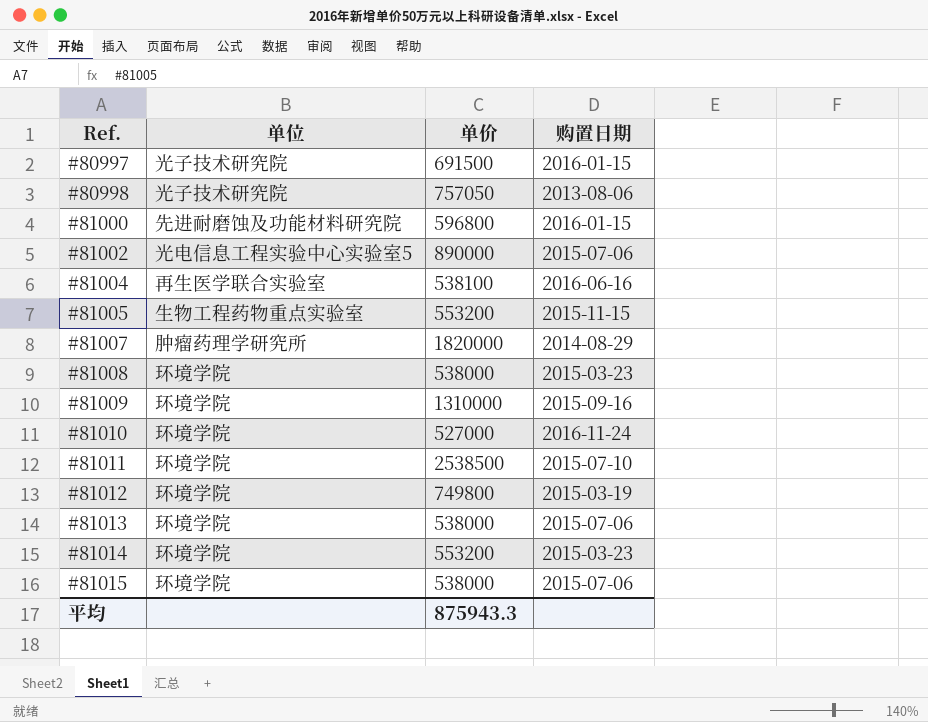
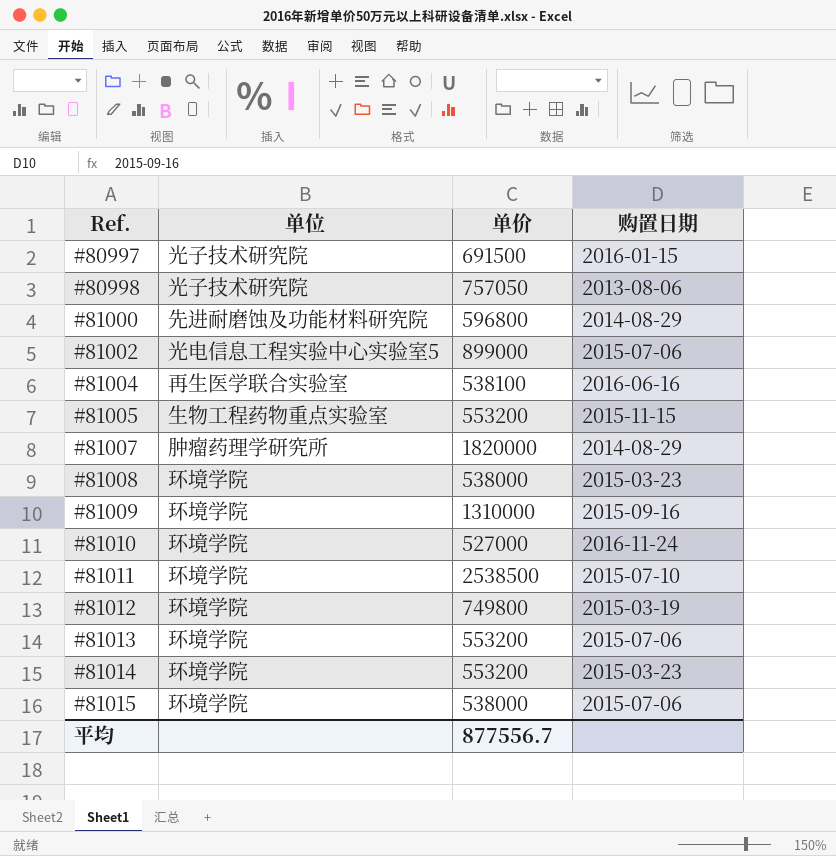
#81000 | 购置日期: 2016-01-15 -> 2014-08-29
#81002 | 单价: 890000 -> 899000
#81013 | 单价: 538000 -> 553200
平均 | 单价: 875943.3 -> 877556.7

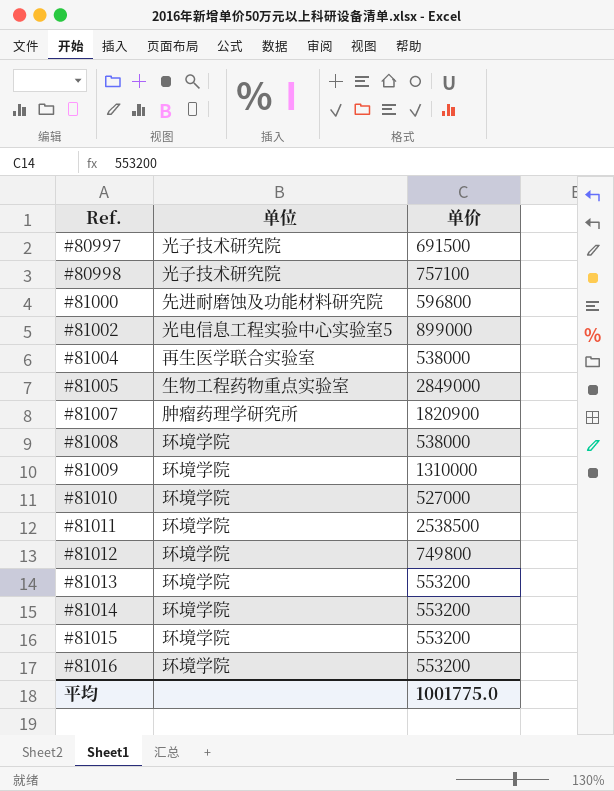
column 购置日期 | position: 4 -> none
#80998 | 单价: 757050 -> 757100
#81004 | 单价: 538100 -> 538000
#81005 | 单价: 553200 -> 2849000
#81007 | 单价: 1820000 -> 1820900
#81015 | 单价: 538000 -> 553200
row #81016: none -> 环境学院 | 553200
平均 | 单价: 877556.7 -> 1001775.0

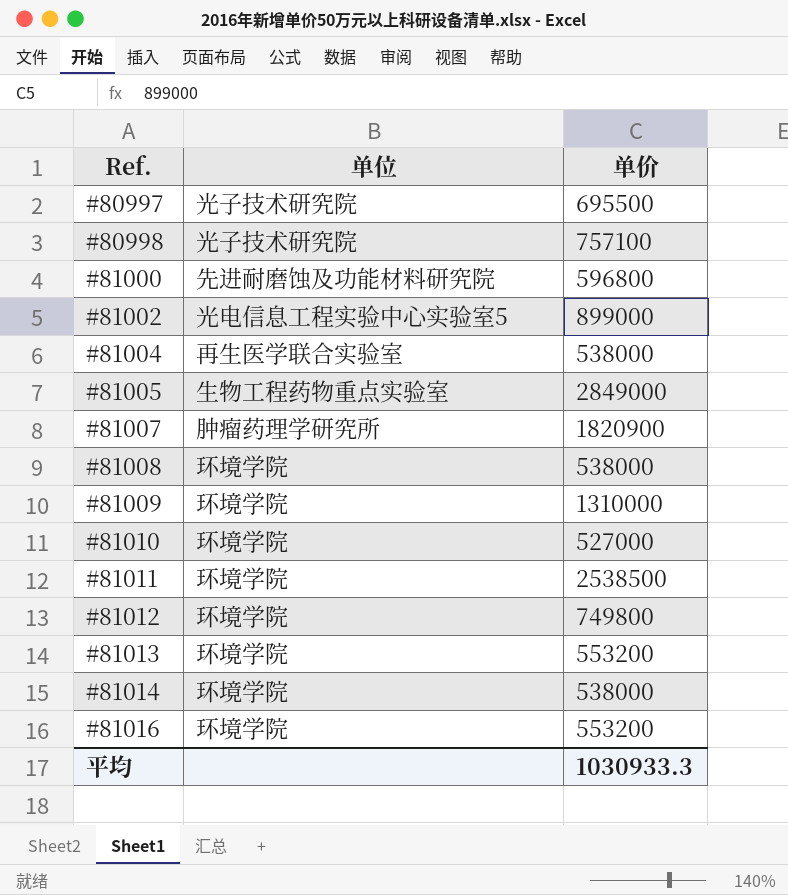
row #81015: 环境学院 | 553200 -> none
#80997 | 单价: 691500 -> 695500
#81014 | 单价: 553200 -> 538000
平均 | 单价: 1001775.0 -> 1030933.3

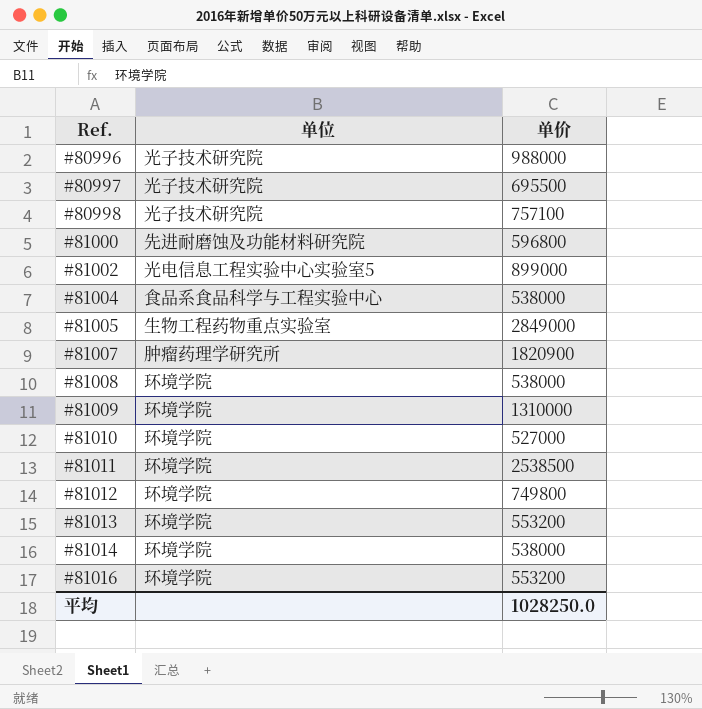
row #80996: none -> 光子技术研究院 | 988000
#81004 | 单位: 再生医学联合实验室 -> 食品系食品科学与工程实验中心
平均 | 单价: 1030933.3 -> 1028250.0

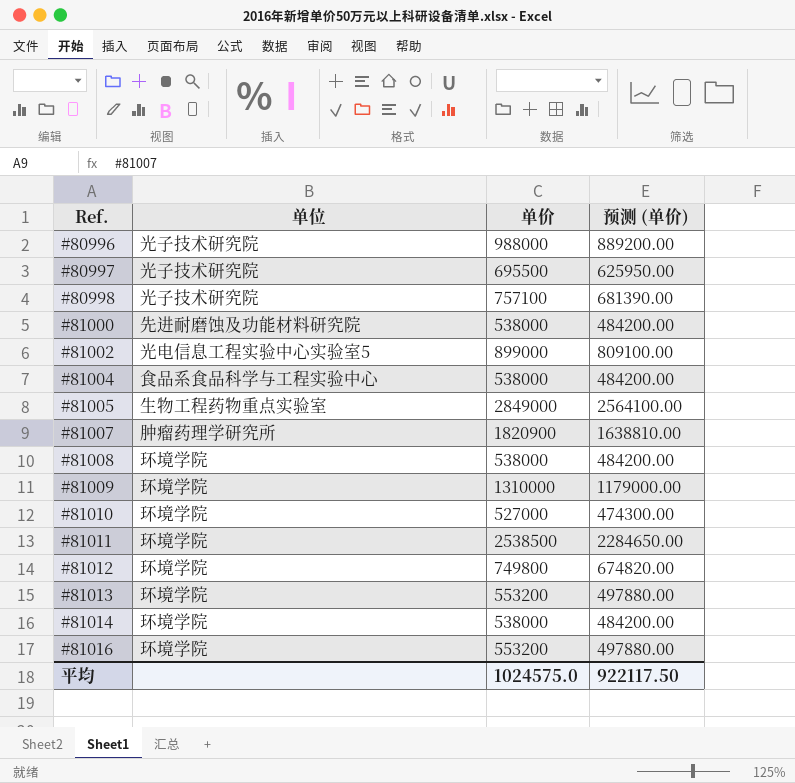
column 预测 (单价) | formula: none -> [单价] * 0.9
#81000 | 单价: 596800 -> 538000
平均 | 单价: 1028250.0 -> 1024575.0

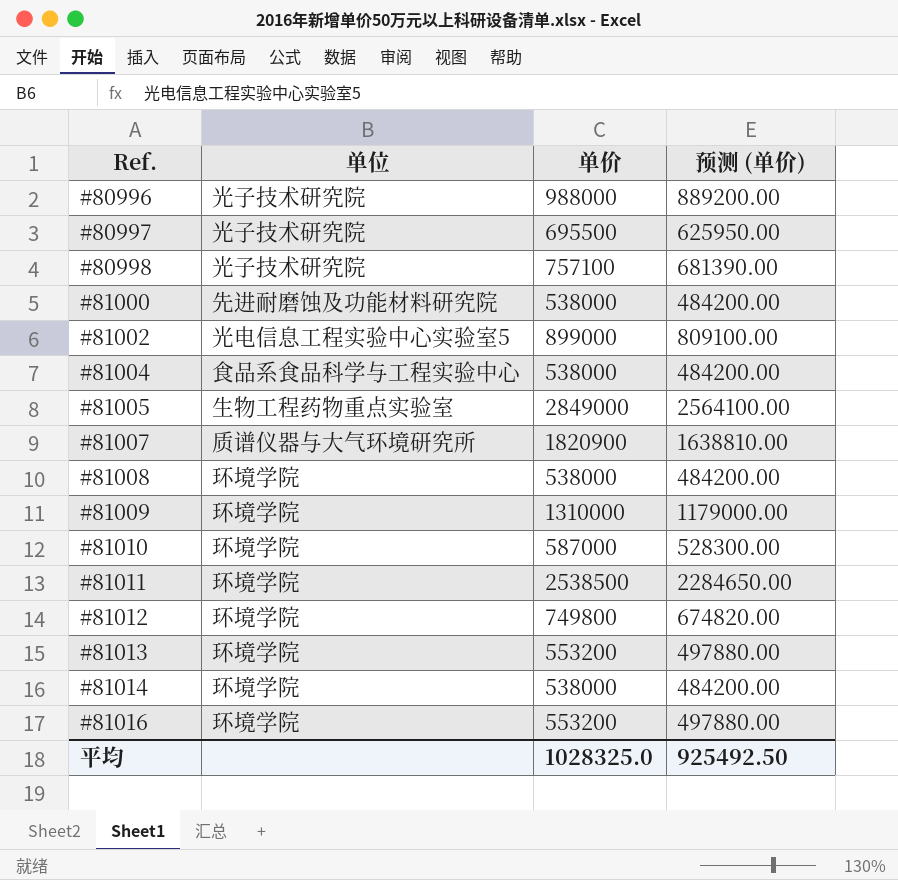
#81007 | 单位: 肿瘤药理学研究所 -> 质谱仪器与大气环境研究所
#81010 | 单价: 527000 -> 587000
#81010 | 预测 (单价): 474300.00 -> 528300.00
平均 | 单价: 1024575.0 -> 1028325.0
平均 | 预测 (单价): 922117.50 -> 925492.50

